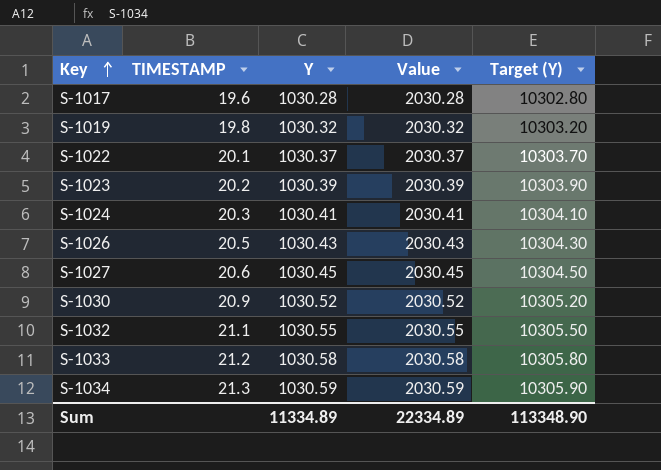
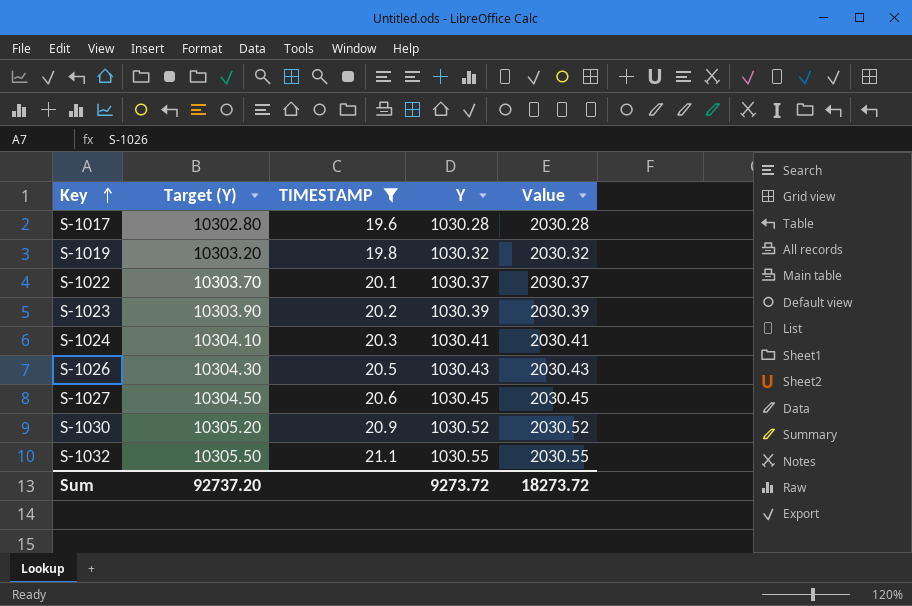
filter: none -> TIMESTAMP <= 21.1
column Target (Y) | position: 5 -> 2
Sum | Target (Y): 113348.90 -> 92737.20
Sum | Y: 11334.89 -> 9273.72
Sum | Value: 22334.89 -> 18273.72

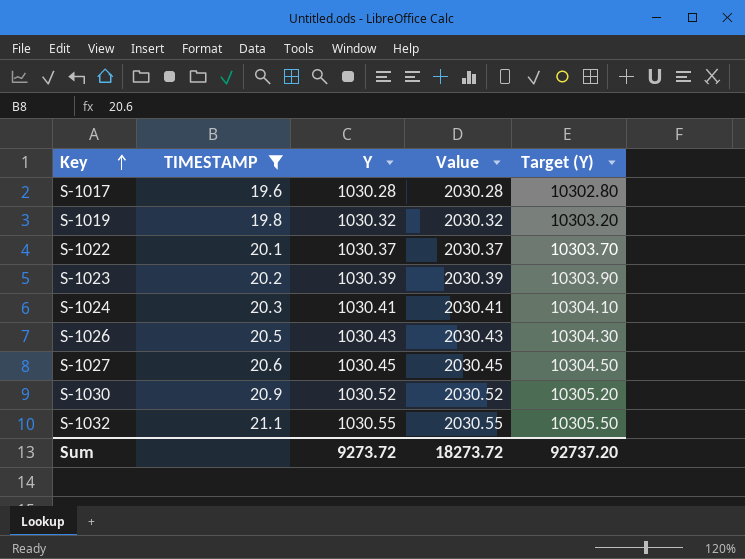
column Target (Y) | position: 2 -> 5

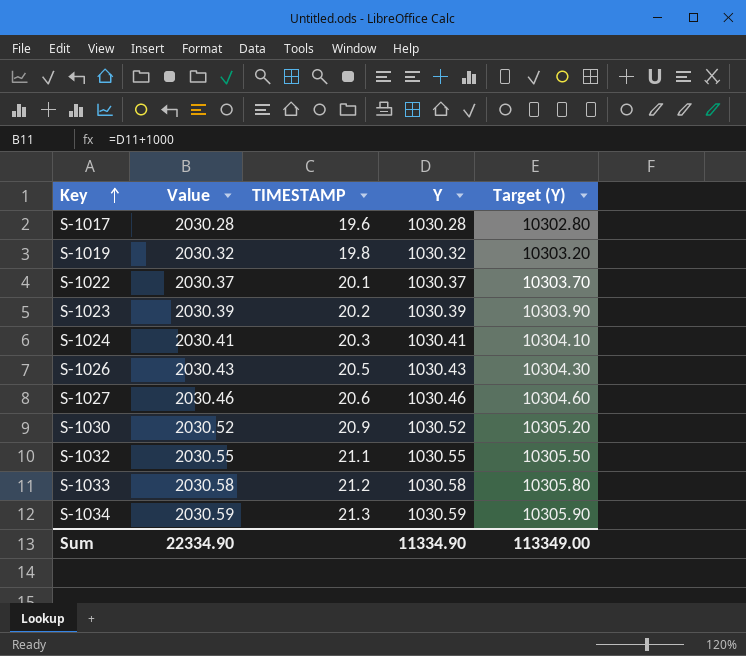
filter: TIMESTAMP <= 21.1 -> none
column Value | position: 4 -> 2
S-1027 | Value: 2030.45 -> 2030.46
S-1027 | Y: 1030.45 -> 1030.46
S-1027 | Target (Y): 10304.50 -> 10304.60
Sum | Value: 18273.72 -> 22334.90
Sum | Y: 9273.72 -> 11334.90
Sum | Target (Y): 92737.20 -> 113349.00

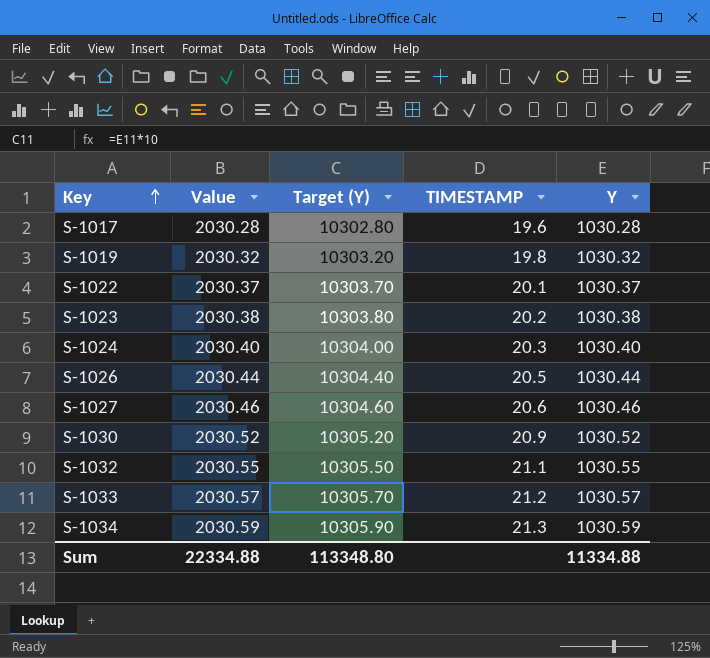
column Target (Y) | position: 5 -> 3
S-1023 | Value: 2030.39 -> 2030.38
S-1023 | Target (Y): 10303.90 -> 10303.80
S-1023 | Y: 1030.39 -> 1030.38
S-1024 | Value: 2030.41 -> 2030.40
S-1024 | Target (Y): 10304.10 -> 10304.00
S-1024 | Y: 1030.41 -> 1030.40
S-1026 | Value: 2030.43 -> 2030.44
S-1026 | Target (Y): 10304.30 -> 10304.40
S-1026 | Y: 1030.43 -> 1030.44
S-1033 | Value: 2030.58 -> 2030.57
S-1033 | Target (Y): 10305.80 -> 10305.70
S-1033 | Y: 1030.58 -> 1030.57
Sum | Value: 22334.90 -> 22334.88
Sum | Target (Y): 113349.00 -> 113348.80
Sum | Y: 11334.90 -> 11334.88

